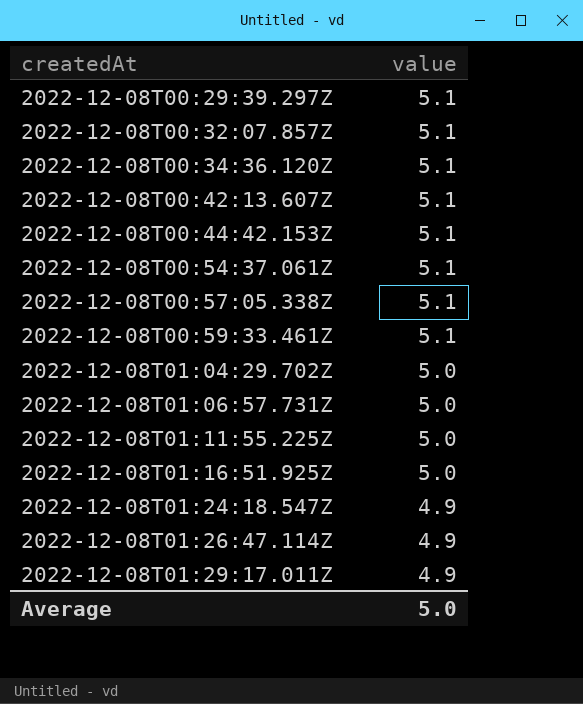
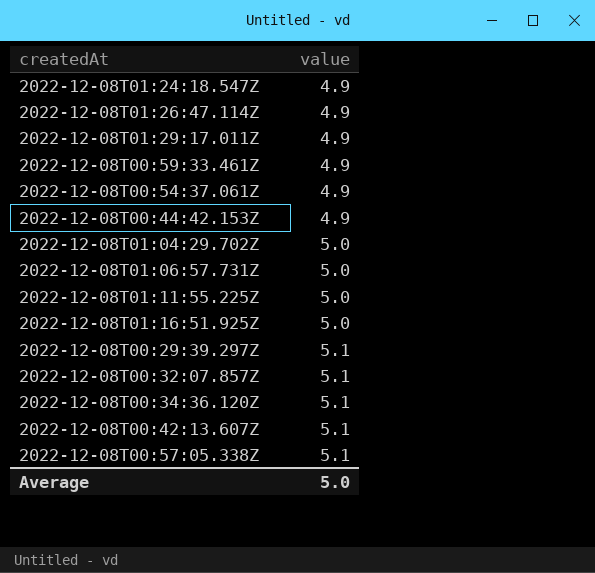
row order: createdAt ascending -> value ascending
2022-12-08T00:59:33.461Z | value: 5.1 -> 4.9
2022-12-08T00:54:37.061Z | value: 5.1 -> 4.9
2022-12-08T00:44:42.153Z | value: 5.1 -> 4.9

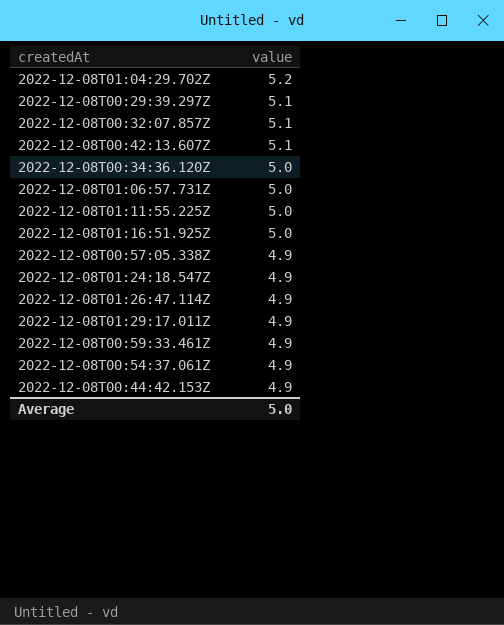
row order: value ascending -> value descending
2022-12-08T01:04:29.702Z | value: 5.0 -> 5.2
2022-12-08T00:34:36.120Z | value: 5.1 -> 5.0
2022-12-08T00:57:05.338Z | value: 5.1 -> 4.9

